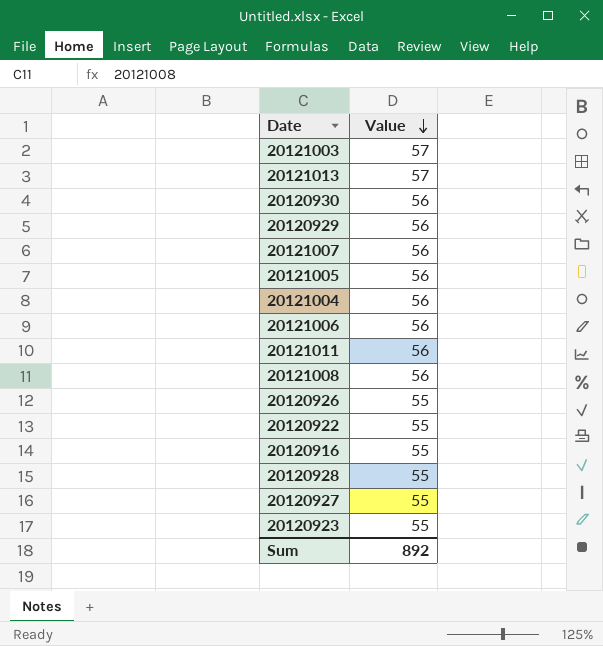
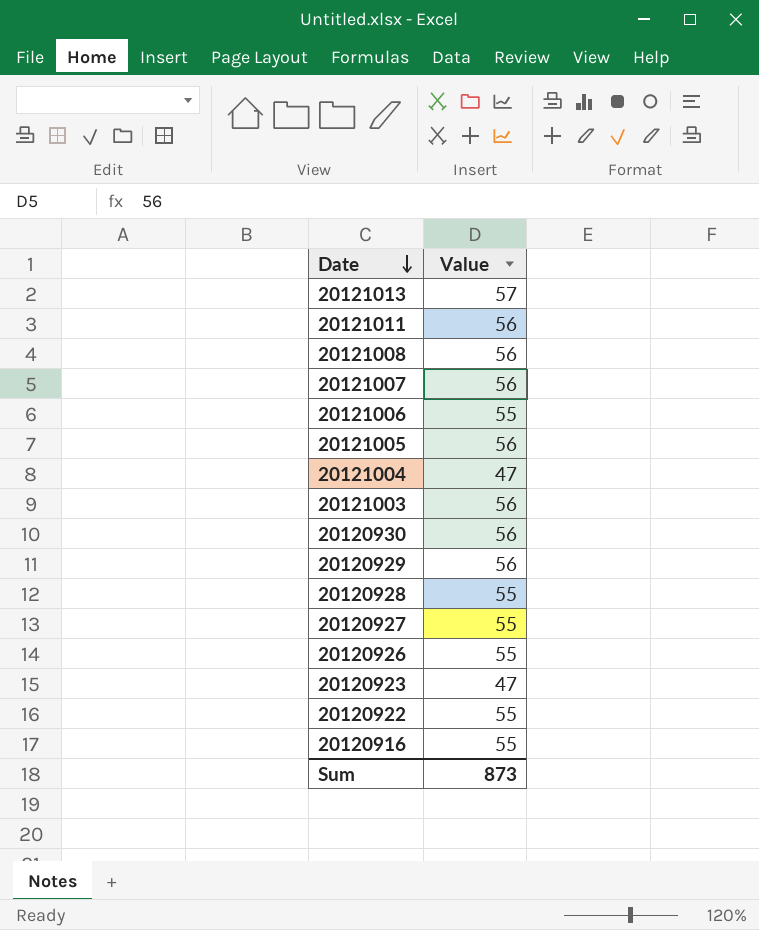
row order: Value descending -> Date descending
20121006 | Value: 56 -> 55
20121004 | Value: 56 -> 47
20121003 | Value: 57 -> 56
20120923 | Value: 55 -> 47
Sum | Value: 892 -> 873

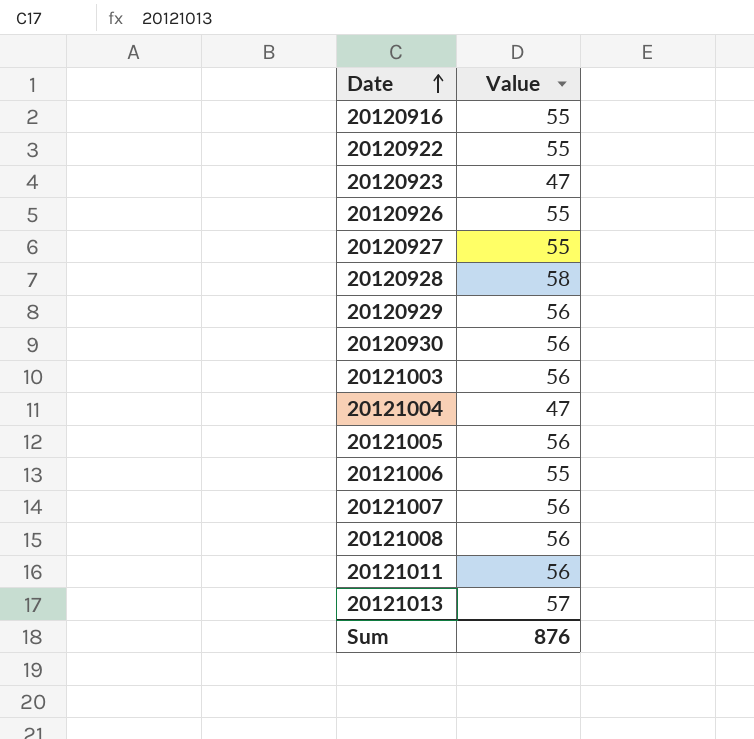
row order: Date descending -> Date ascending
20120928 | Value: 55 -> 58
Sum | Value: 873 -> 876

